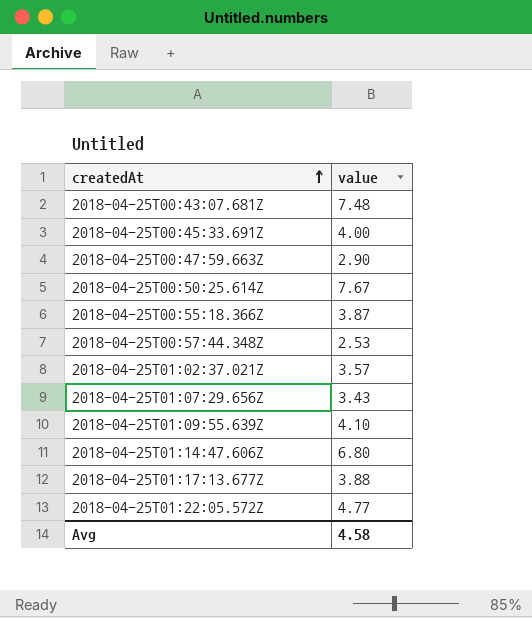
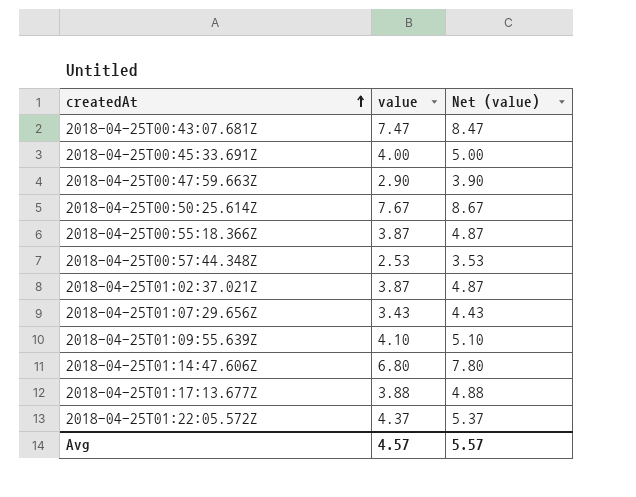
column Net (value) | formula: none -> [value] + 1
2018-04-25T00:43:07.681Z | value: 7.48 -> 7.47
2018-04-25T01:02:37.021Z | value: 3.57 -> 3.87
2018-04-25T01:22:05.572Z | value: 4.77 -> 4.37
Avg | value: 4.58 -> 4.57

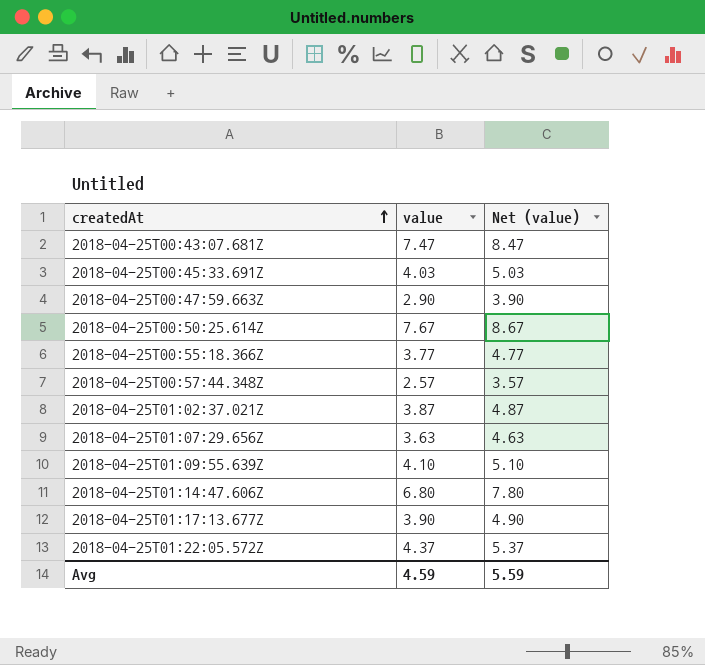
2018-04-25T00:45:33.691Z | value: 4.00 -> 4.03
2018-04-25T00:45:33.691Z | Net (value): 5.00 -> 5.03
2018-04-25T00:55:18.366Z | value: 3.87 -> 3.77
2018-04-25T00:55:18.366Z | Net (value): 4.87 -> 4.77
2018-04-25T00:57:44.348Z | value: 2.53 -> 2.57
2018-04-25T00:57:44.348Z | Net (value): 3.53 -> 3.57
2018-04-25T01:07:29.656Z | value: 3.43 -> 3.63
2018-04-25T01:07:29.656Z | Net (value): 4.43 -> 4.63
2018-04-25T01:17:13.677Z | value: 3.88 -> 3.90
2018-04-25T01:17:13.677Z | Net (value): 4.88 -> 4.90
Avg | value: 4.57 -> 4.59
Avg | Net (value): 5.57 -> 5.59

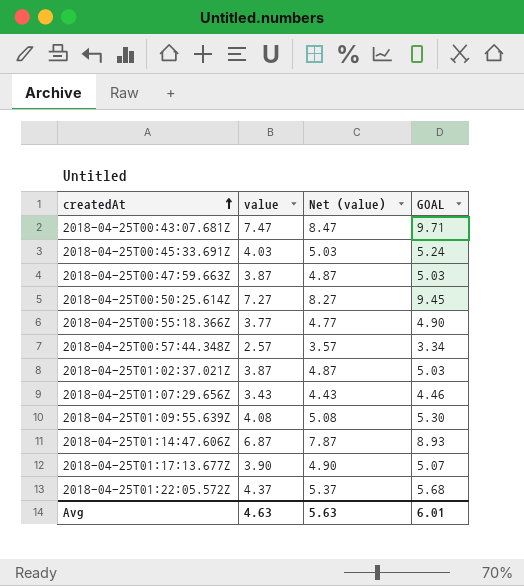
column GOAL | formula: none -> [value] * 1.3
2018-04-25T00:47:59.663Z | value: 2.90 -> 3.87
2018-04-25T00:47:59.663Z | Net (value): 3.90 -> 4.87
2018-04-25T00:50:25.614Z | value: 7.67 -> 7.27
2018-04-25T00:50:25.614Z | Net (value): 8.67 -> 8.27
2018-04-25T01:07:29.656Z | value: 3.63 -> 3.43
2018-04-25T01:07:29.656Z | Net (value): 4.63 -> 4.43
2018-04-25T01:09:55.639Z | value: 4.10 -> 4.08
2018-04-25T01:09:55.639Z | Net (value): 5.10 -> 5.08
2018-04-25T01:14:47.606Z | value: 6.80 -> 6.87
2018-04-25T01:14:47.606Z | Net (value): 7.80 -> 7.87
Avg | value: 4.59 -> 4.63
Avg | Net (value): 5.59 -> 5.63

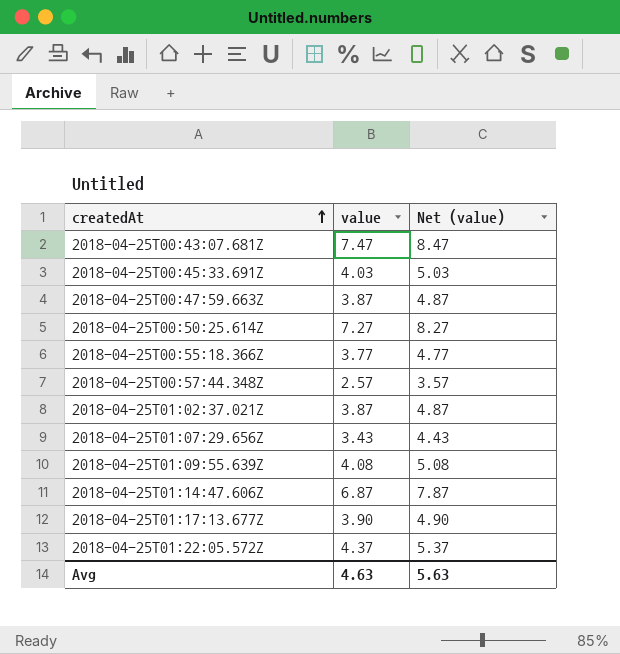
column GOAL | formula: [value] * 1.3 -> none

